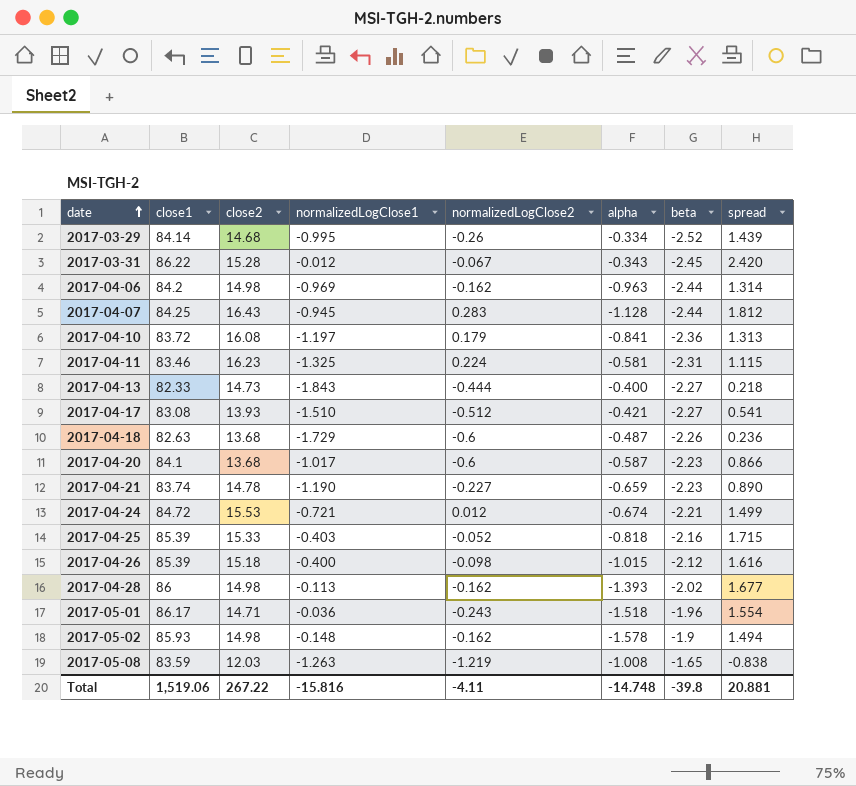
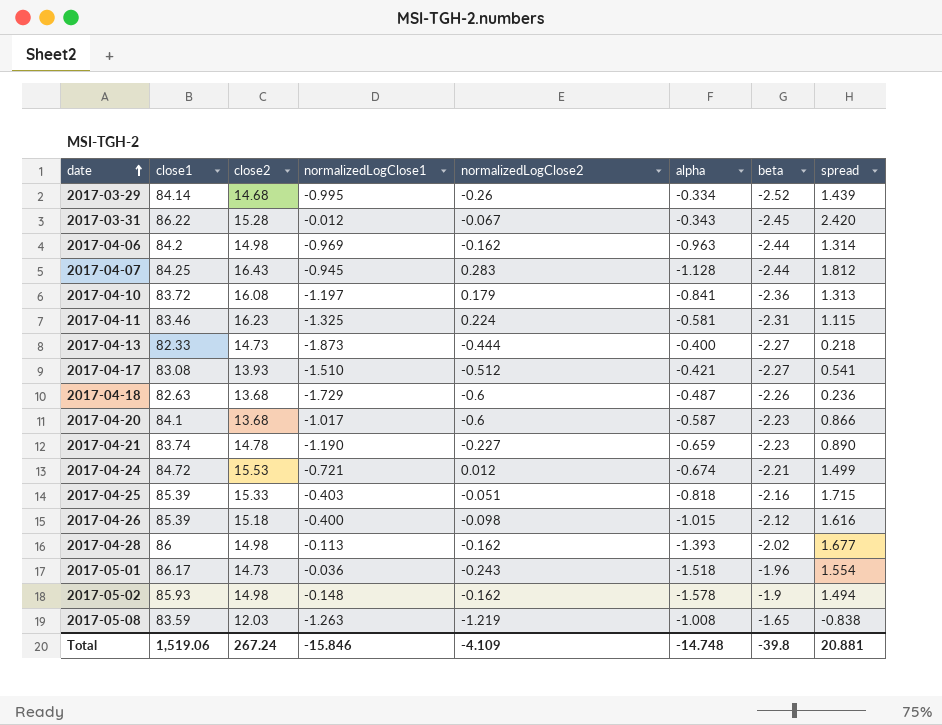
2017-04-13 | normalizedLogClose1: -1.843 -> -1.873
2017-04-25 | normalizedLogClose2: -0.052 -> -0.051
2017-05-01 | close2: 14.71 -> 14.73
Total | close2: 267.22 -> 267.24
Total | normalizedLogClose1: -15.816 -> -15.846
Total | normalizedLogClose2: -4.11 -> -4.109

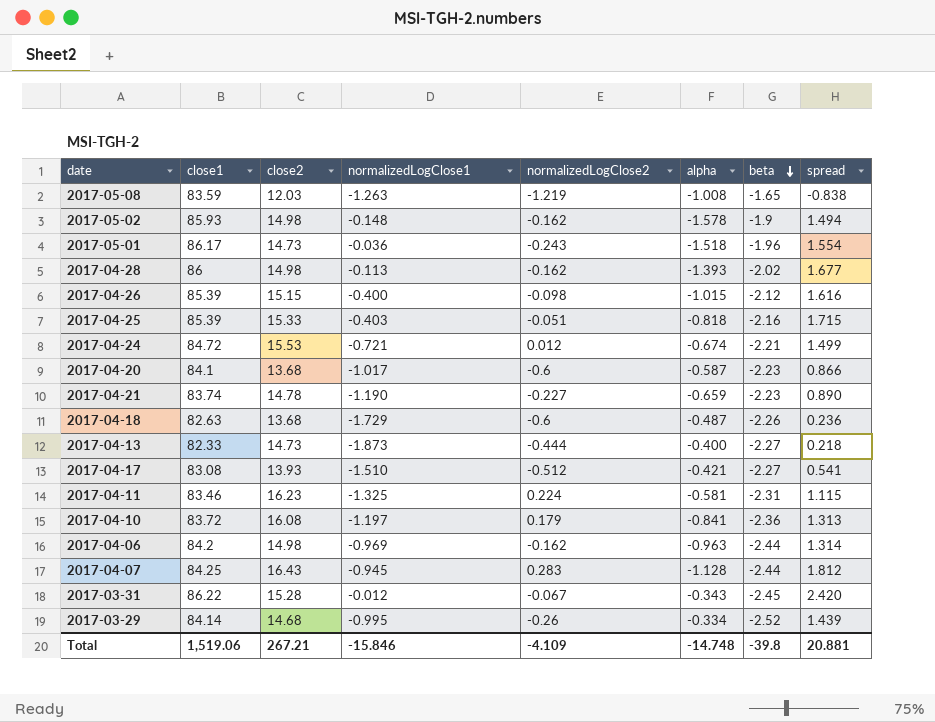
row order: date ascending -> beta descending
2017-04-26 | close2: 15.18 -> 15.15
Total | close2: 267.24 -> 267.21

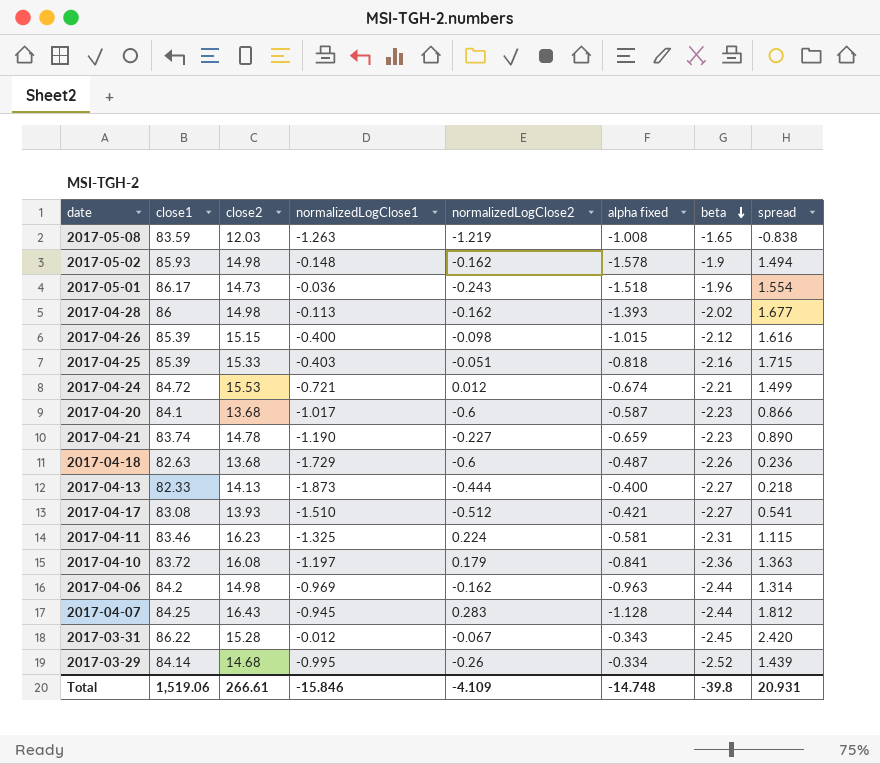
column name: alpha -> alpha fixed
2017-04-13 | close2: 14.73 -> 14.13
2017-04-10 | spread: 1.313 -> 1.363
Total | close2: 267.21 -> 266.61
Total | spread: 20.881 -> 20.931

